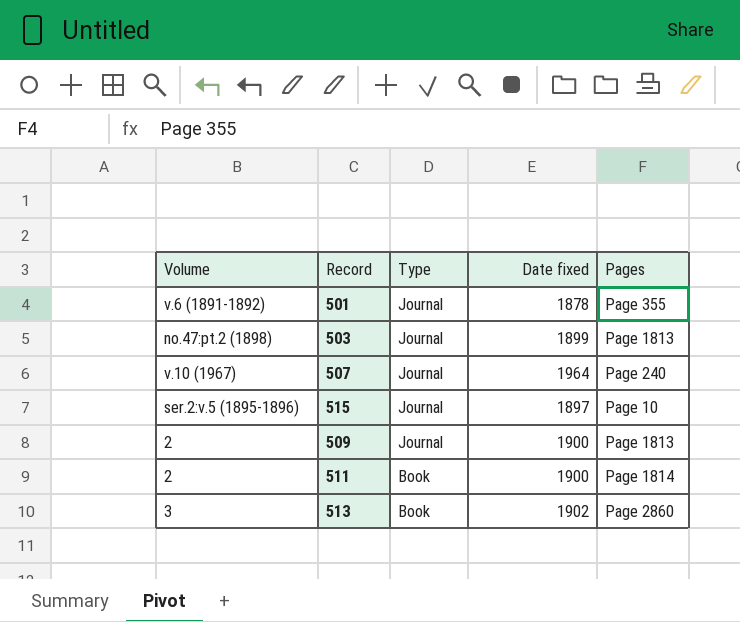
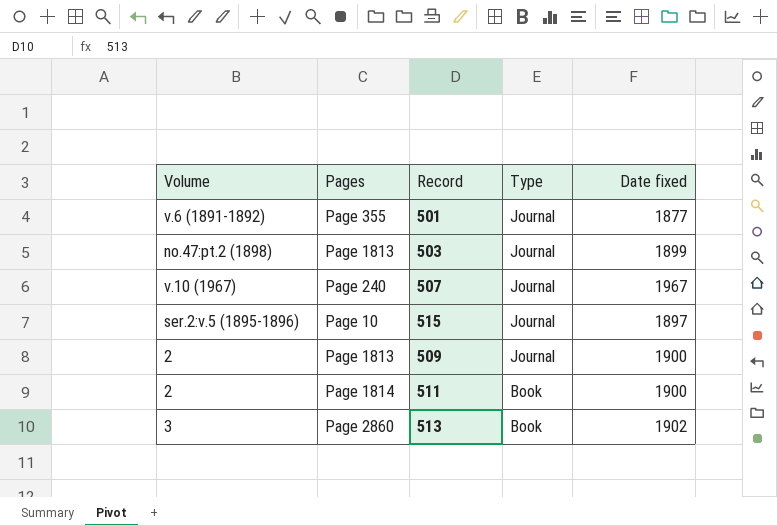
column Pages | position: 5 -> 2
501 | Date fixed: 1878 -> 1877
507 | Date fixed: 1964 -> 1967

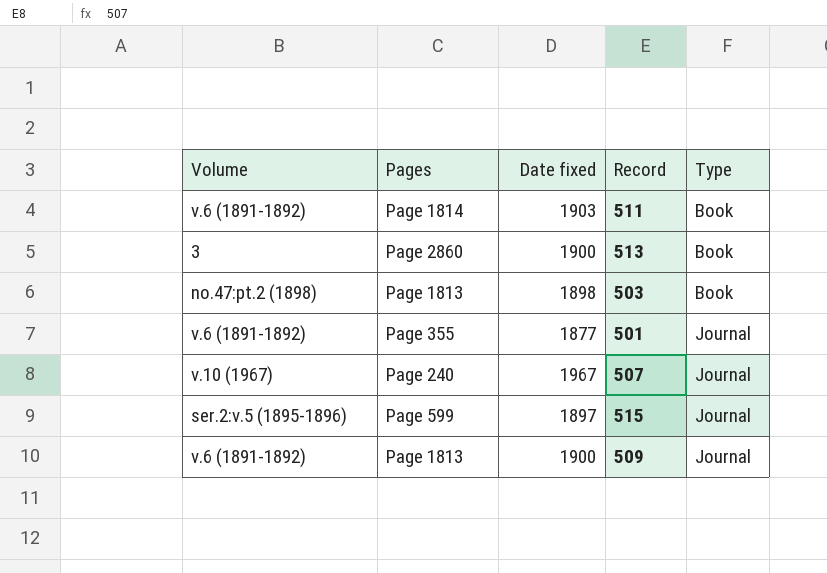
row order: Type descending -> Type ascending
column Date fixed | position: 5 -> 3
511 | Volume: 2 -> v.6 (1891-1892)
511 | Date fixed: 1900 -> 1903
513 | Date fixed: 1902 -> 1900
503 | Date fixed: 1899 -> 1898
503 | Type: Journal -> Book
515 | Pages: Page 10 -> Page 599
509 | Volume: 2 -> v.6 (1891-1892)

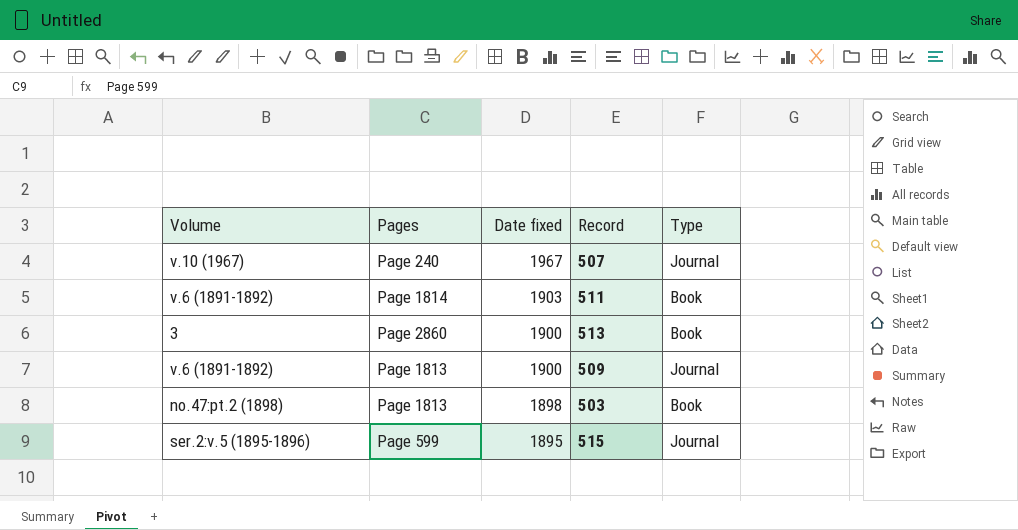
row order: Type ascending -> Date fixed descending
row 501: v.6 (1891-1892) | Page 355 | 1877 | Journal -> none
515 | Date fixed: 1897 -> 1895

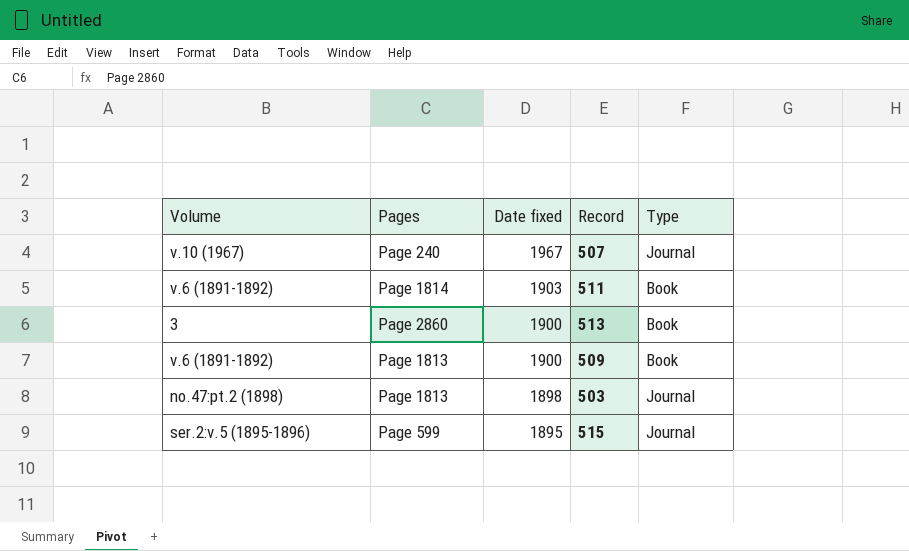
509 | Type: Journal -> Book
503 | Type: Book -> Journal

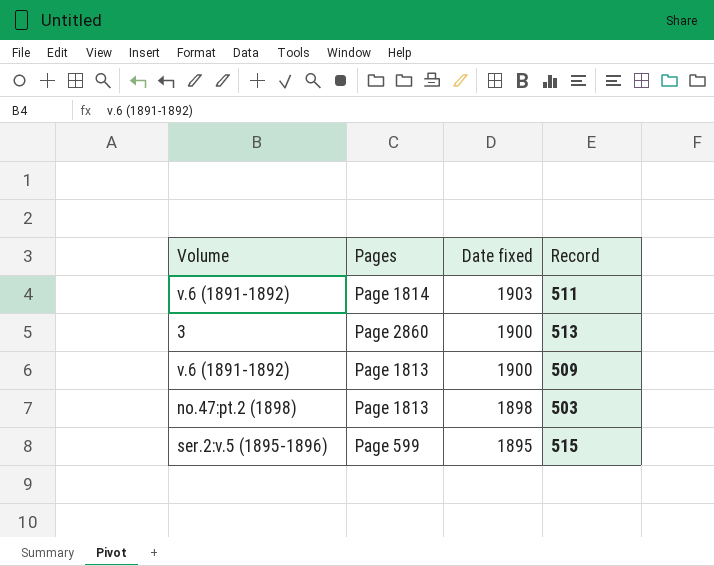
column Type | position: 5 -> none
row 507: v.10 (1967) | Page 240 | 1967 | Journal -> none

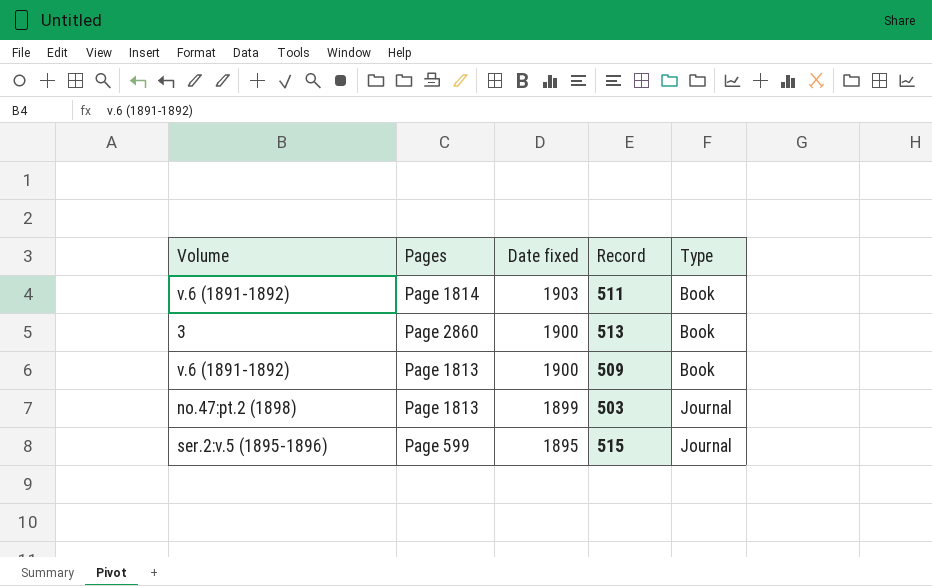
column Type | position: none -> 5
503 | Date fixed: 1898 -> 1899

